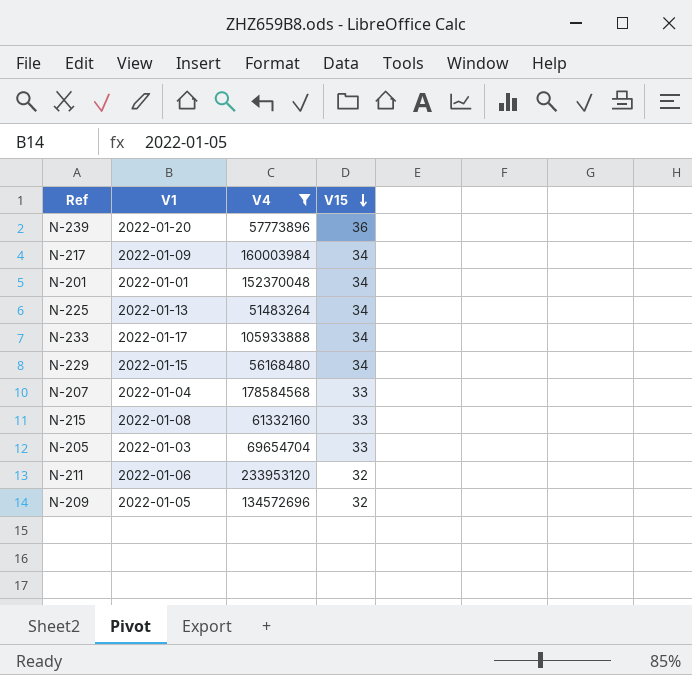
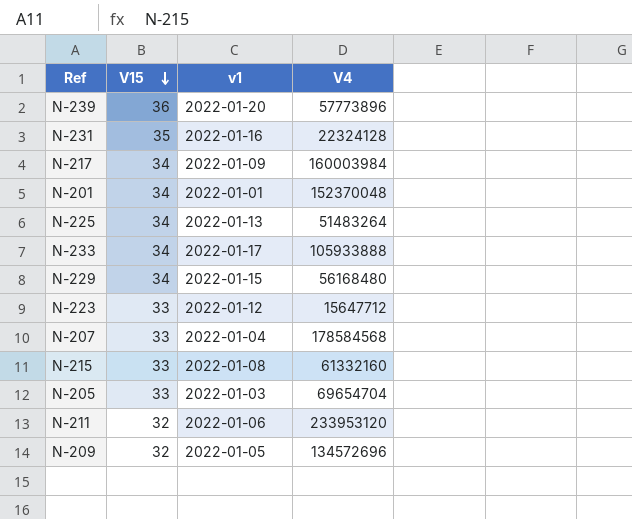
filter: V4 >= 51483264 -> none
column V15 | position: 4 -> 2
column name: V1 -> v1

